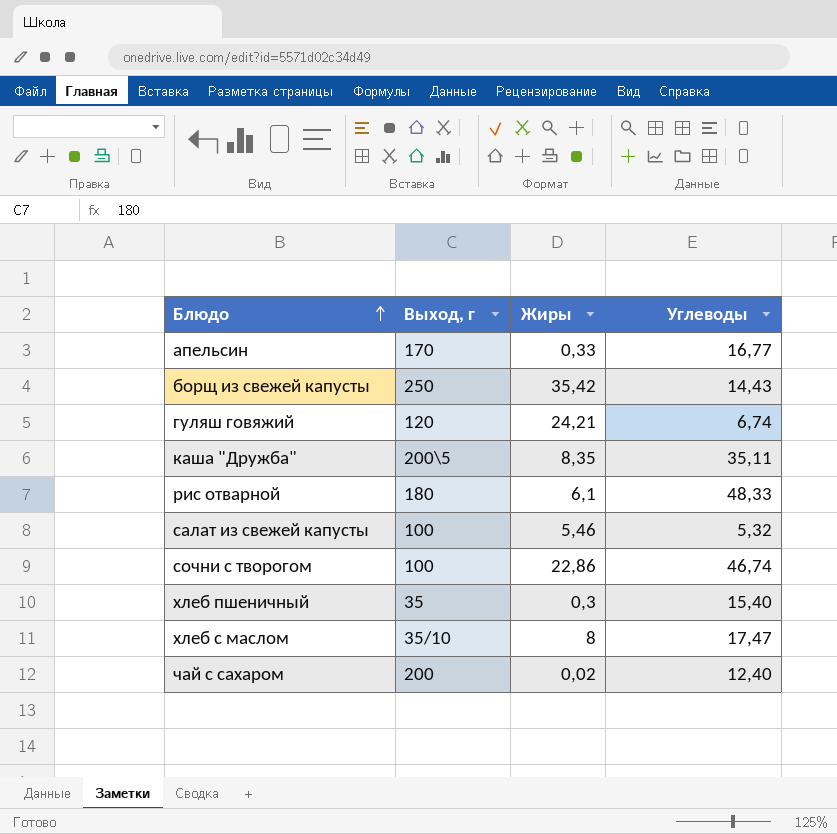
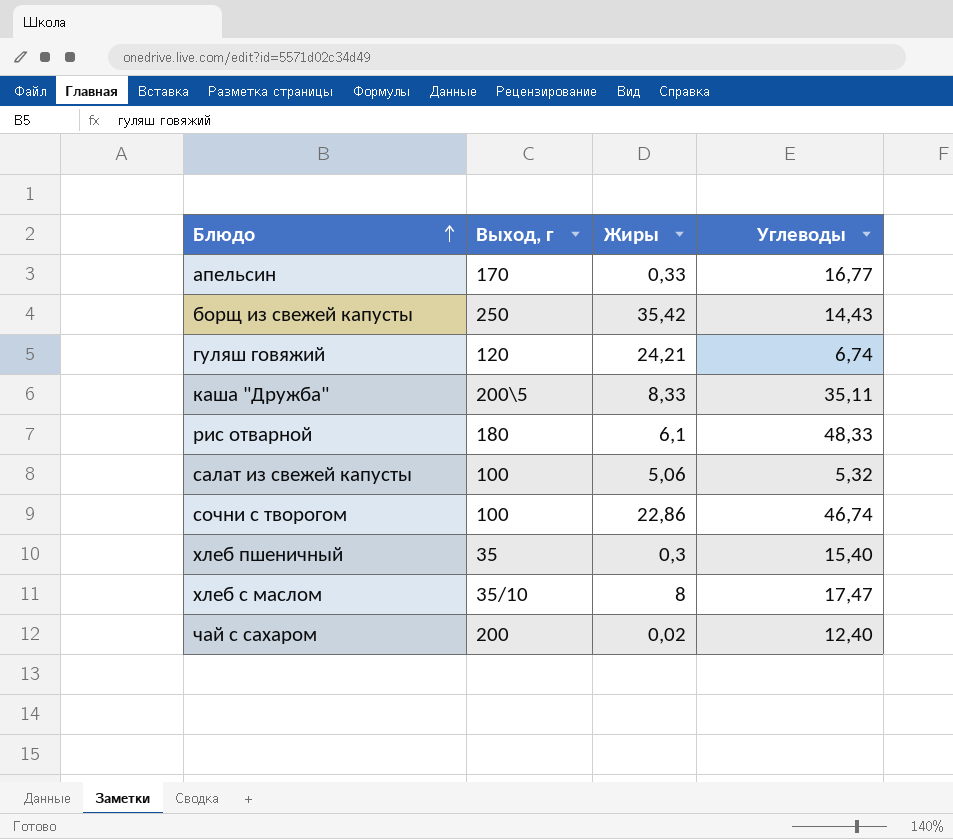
каша "Дружба" | Жиры: 8,35 -> 8,33
салат из свежей капусты | Жиры: 5,46 -> 5,06

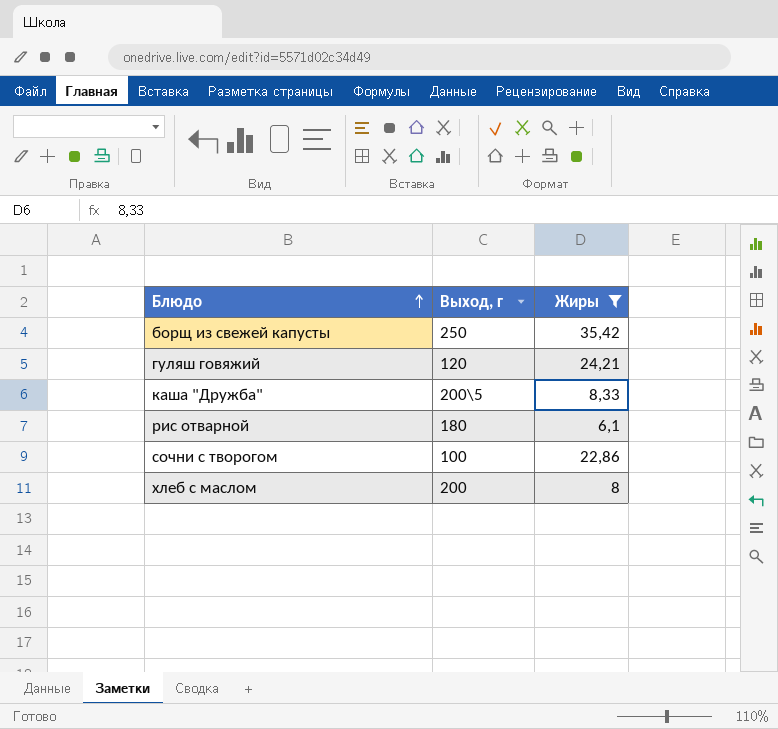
filter: none -> Жиры >= 6,1
column Углеводы | position: 4 -> none
хлеб с маслом | Выход, г: 35/10 -> 200

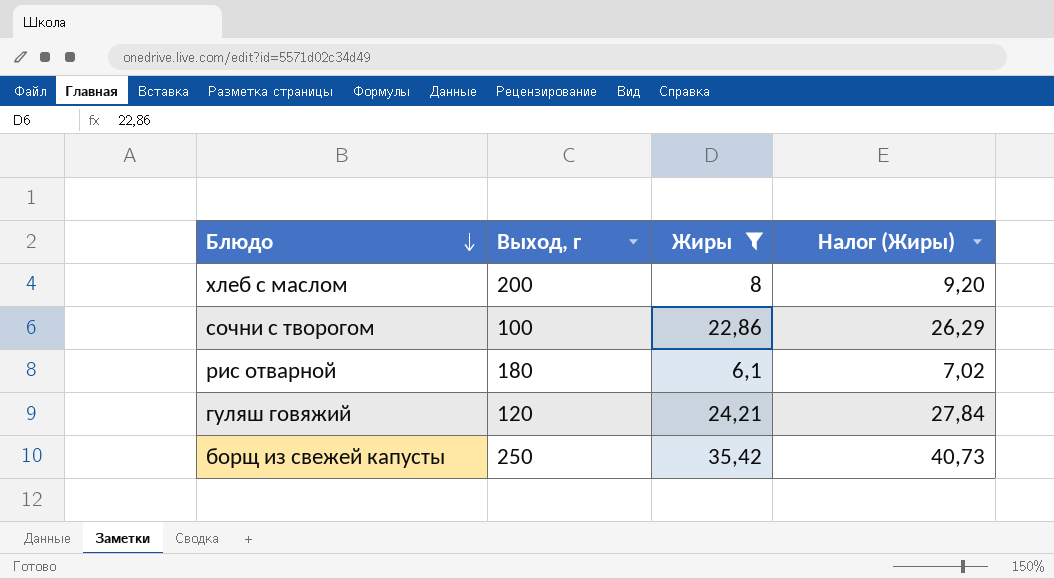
row order: Блюдо ascending -> Блюдо descending
column Налог (Жиры) | formula: none -> [Жиры] * 1,15
row каша "Дружба": 200\5 | 8,33 -> none

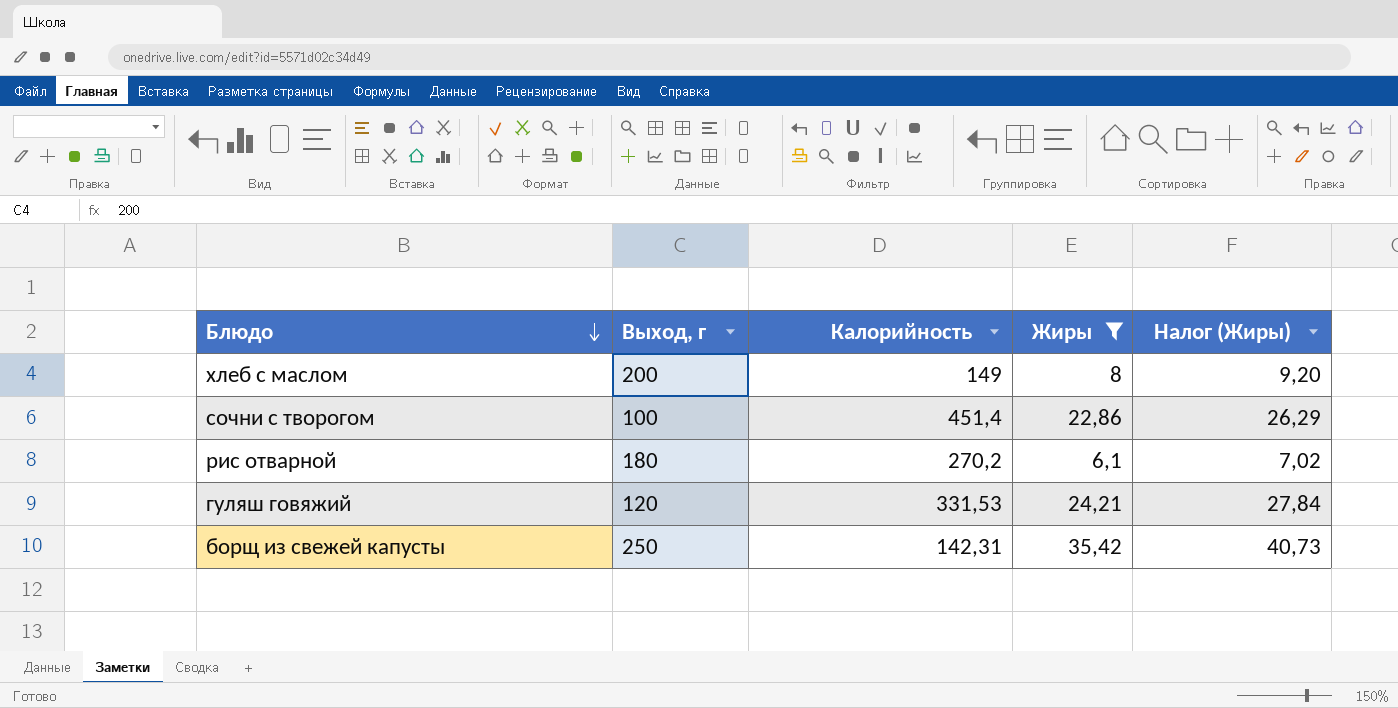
column Калорийность | position: none -> 3

